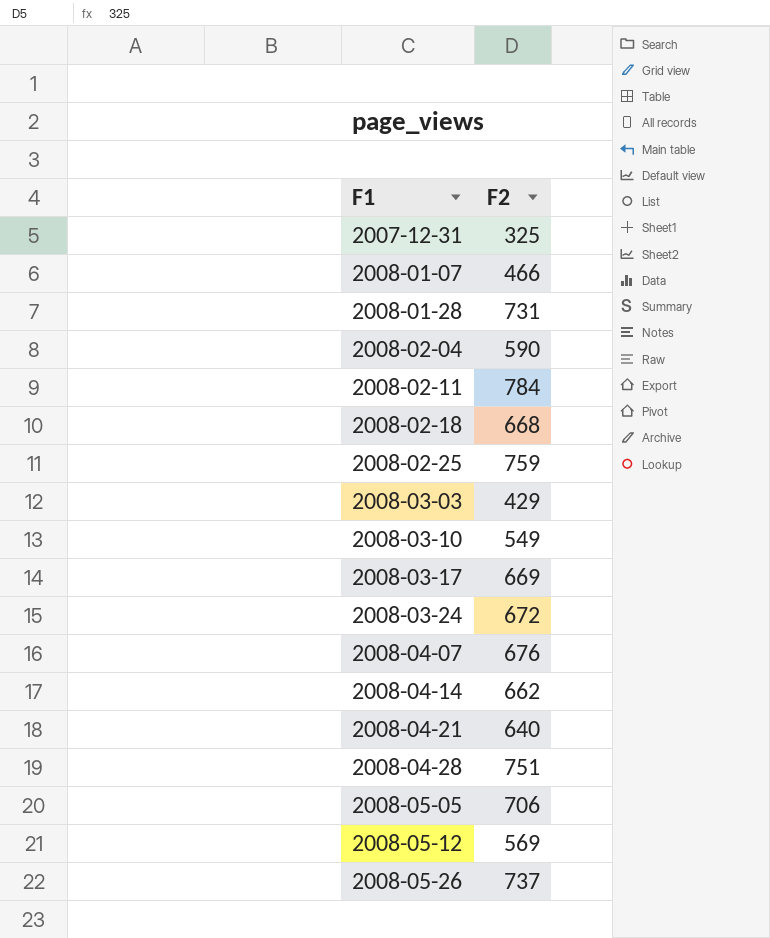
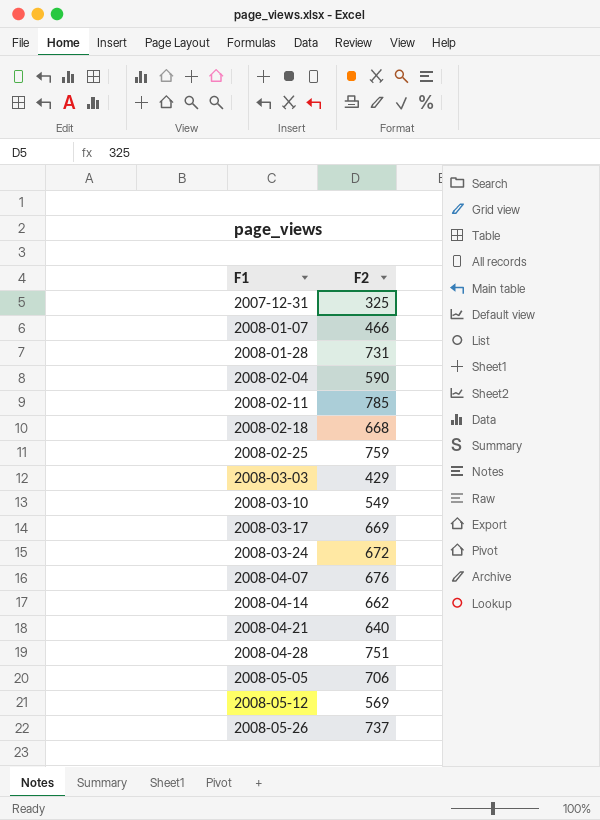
2008-02-11 | F2: 784 -> 785

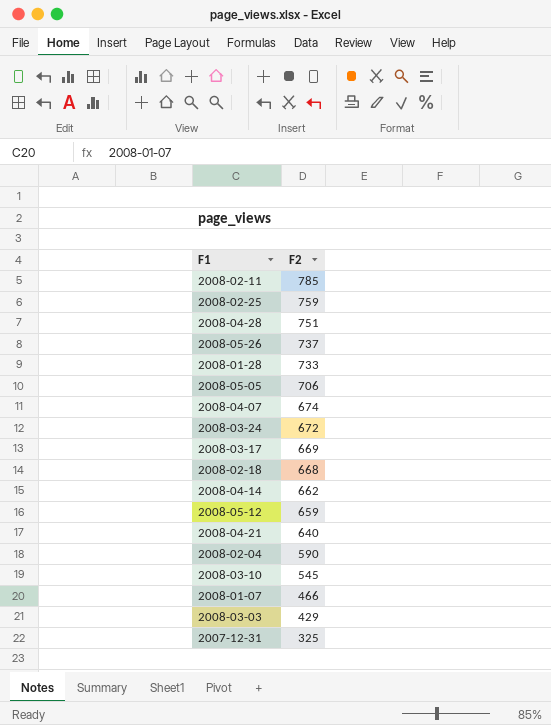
row order: F1 ascending -> F2 descending
2008-01-28 | F2: 731 -> 733
2008-04-07 | F2: 676 -> 674
2008-05-12 | F2: 569 -> 659
2008-03-10 | F2: 549 -> 545

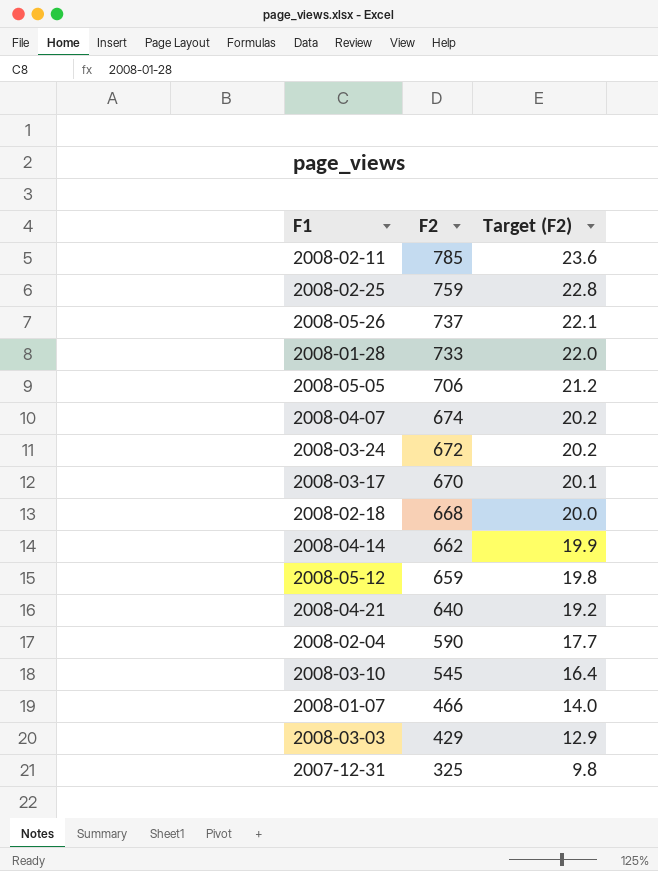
column Target (F2) | formula: none -> [F2] * 0.03
row 2008-04-28: 751 -> none
2008-03-17 | F2: 669 -> 670

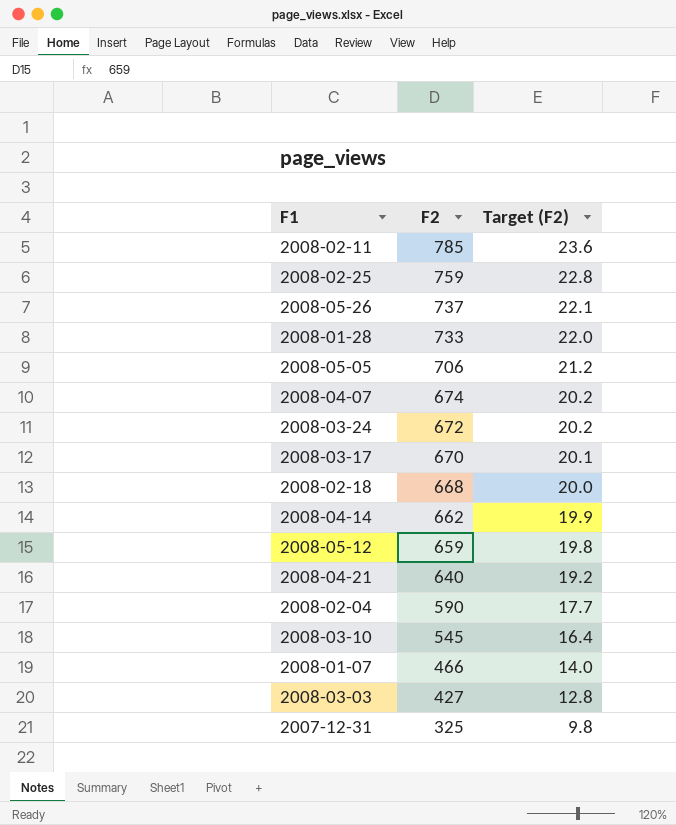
2008-03-03 | F2: 429 -> 427
2008-03-03 | Target (F2): 12.9 -> 12.8

